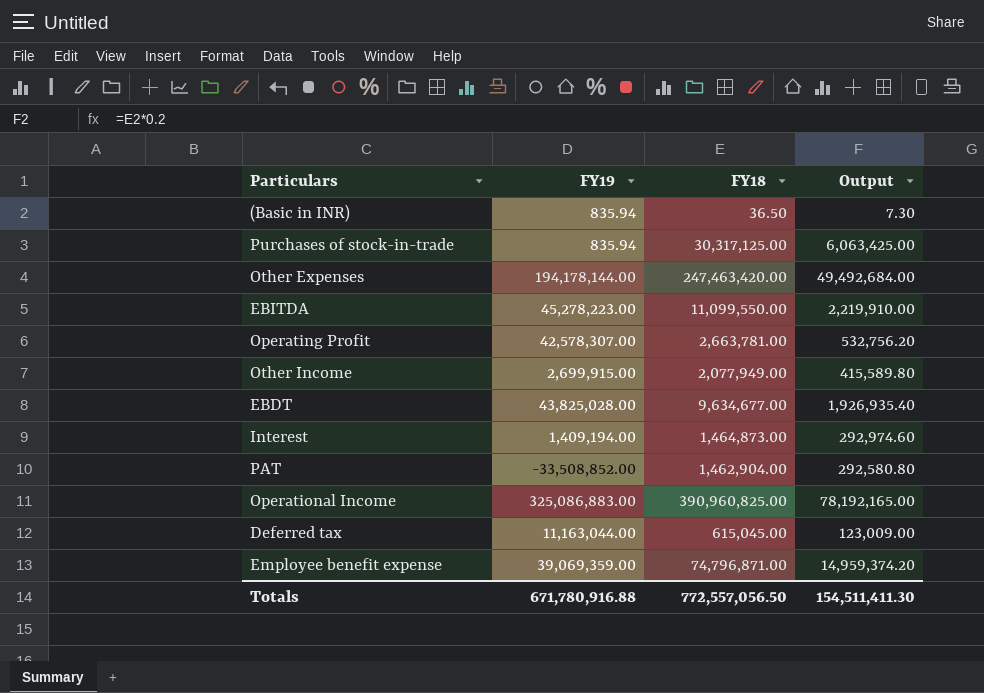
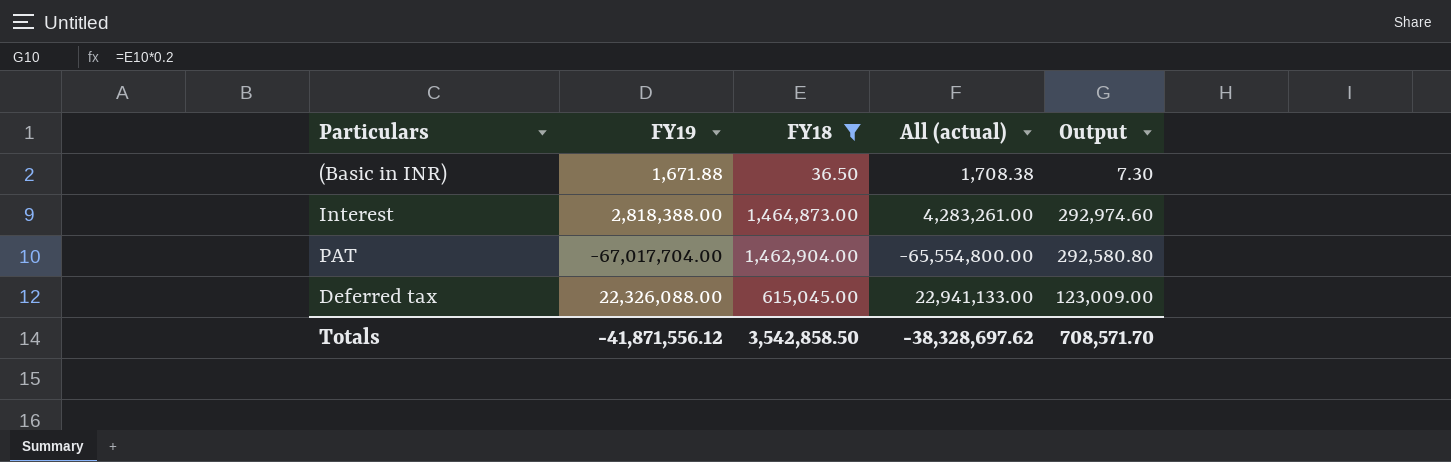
filter: none -> FY18 <= 1,464,873.00
column All (actual) | formula: none -> [FY19] + [FY18]
(Basic in INR) | FY19: 835.94 -> 1,671.88
Interest | FY19: 1,409,194.00 -> 2,818,388.00
PAT | FY19: -33,508,852.00 -> -67,017,704.00
Deferred tax | FY19: 11,163,044.00 -> 22,326,088.00
Totals | FY19: 671,780,916.88 -> -41,871,556.12
Totals | FY18: 772,557,056.50 -> 3,542,858.50
Totals | Output: 154,511,411.30 -> 708,571.70

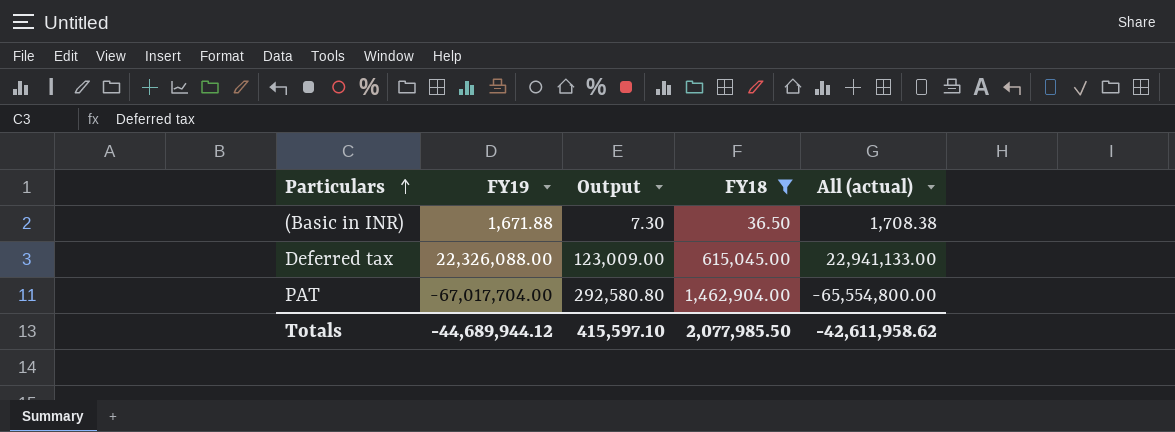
row order: none -> Particulars ascending
column Output | position: 5 -> 3
row Interest: 2,818,388.00 | 1,464,873.00 | 4,283,261.00 | 292,974.60 -> none
Totals | FY19: -41,871,556.12 -> -44,689,944.12
Totals | Output: 708,571.70 -> 415,597.10
Totals | FY18: 3,542,858.50 -> 2,077,985.50
Totals | All (actual): -38,328,697.62 -> -42,611,958.62

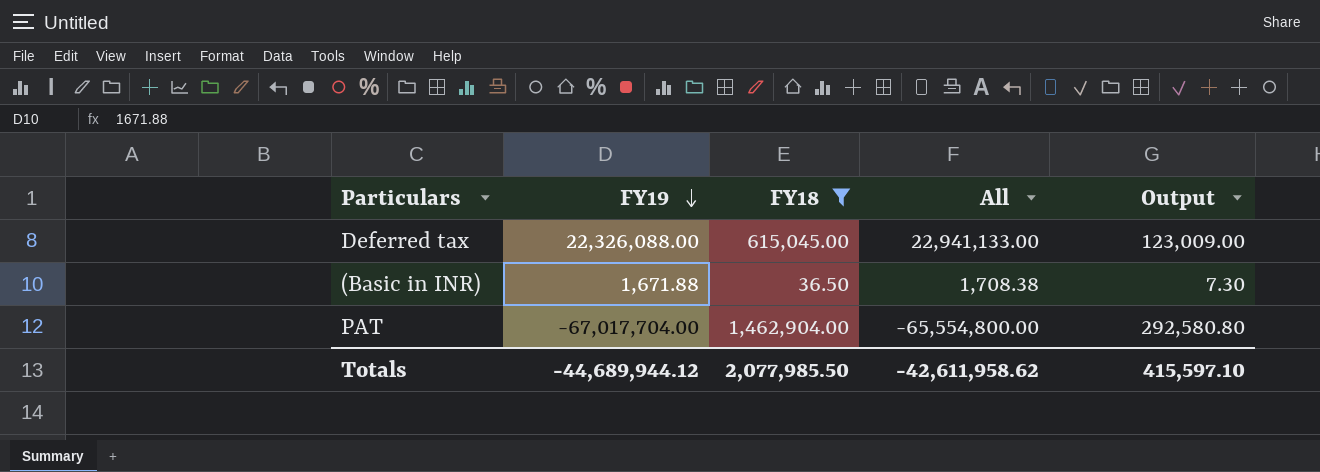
row order: Particulars ascending -> FY19 descending
column name: All (actual) -> All
column Output | position: 3 -> 5

